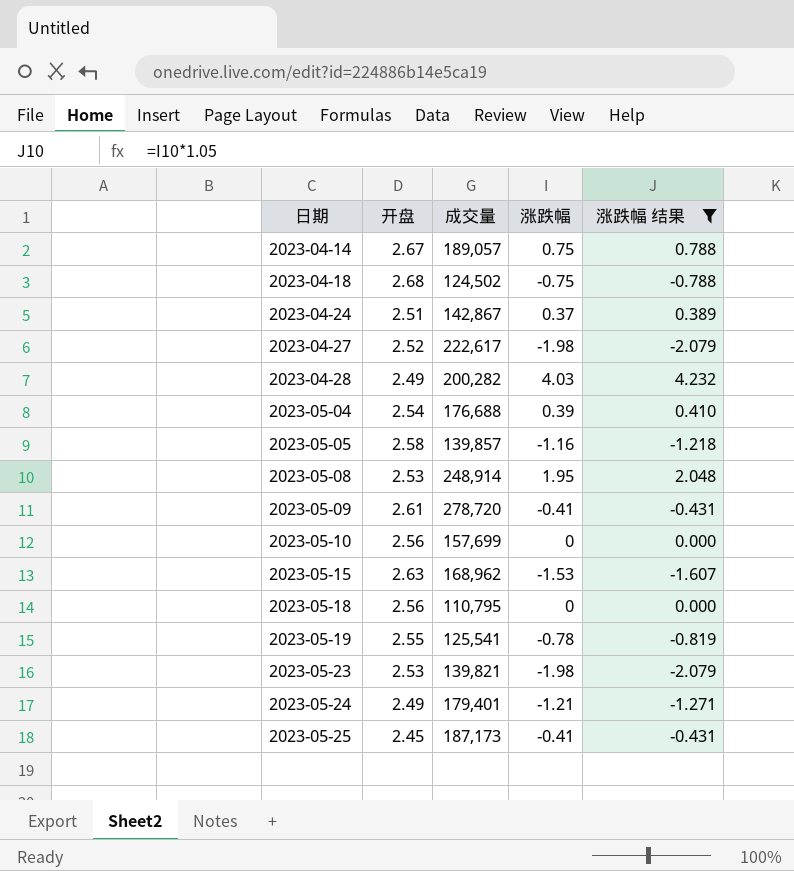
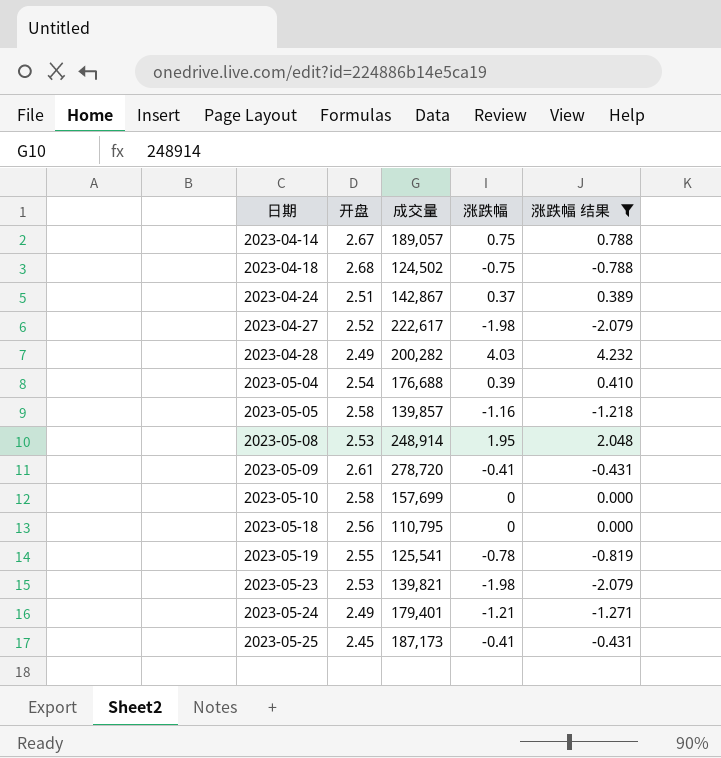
row 2023-05-15: 2.63 | 168,962 | -1.53 | -1.607 -> none
2023-05-10 | 开盘: 2.56 -> 2.58

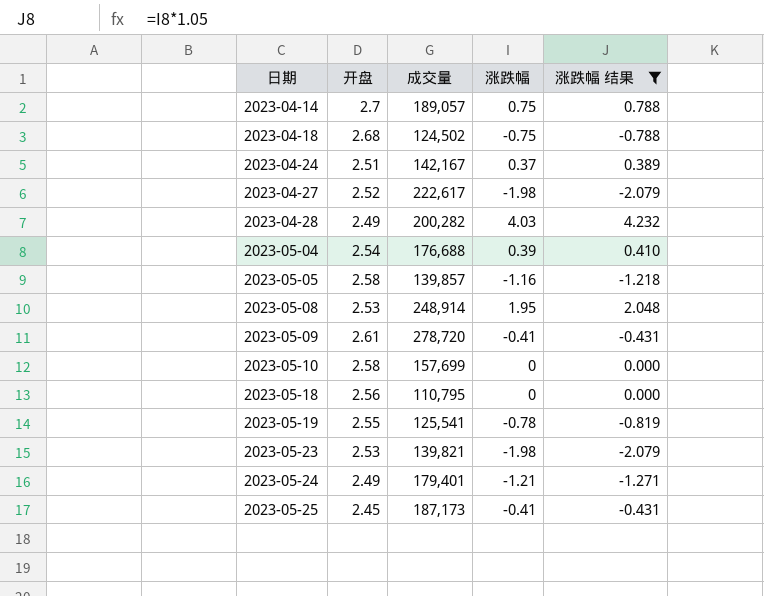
2023-04-14 | 开盘: 2.67 -> 2.7
2023-04-24 | 成交量: 142,867 -> 142,167

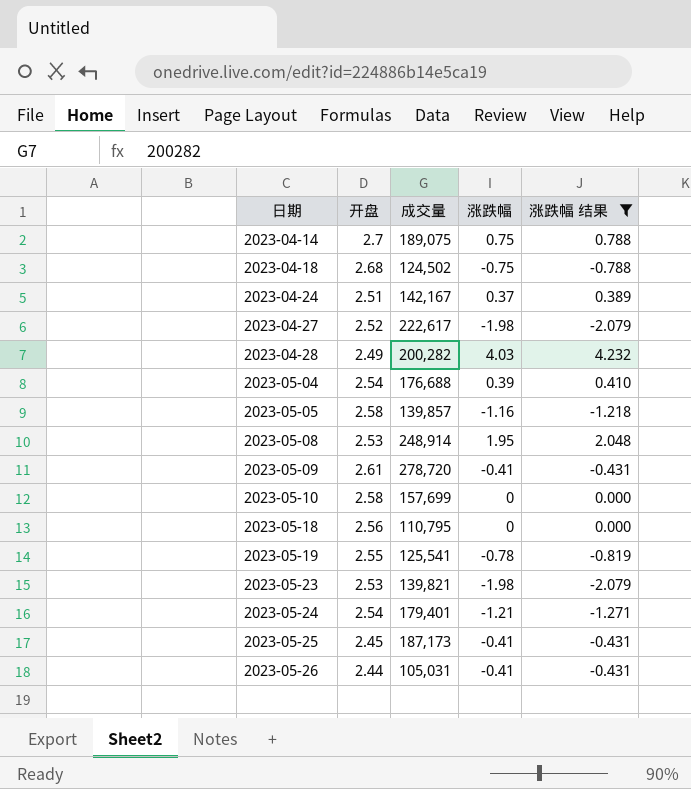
2023-04-14 | 成交量: 189,057 -> 189,075
2023-05-24 | 开盘: 2.49 -> 2.54
row 2023-05-26: none -> 2.44 | 105,031 | -0.41 | -0.431

